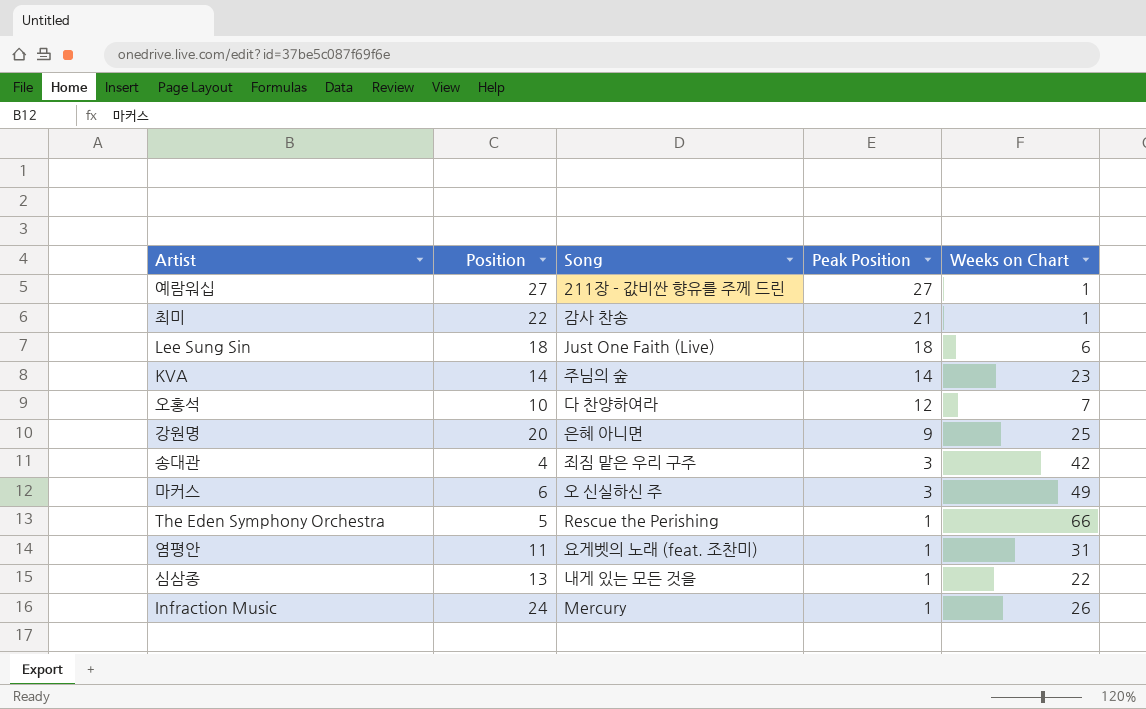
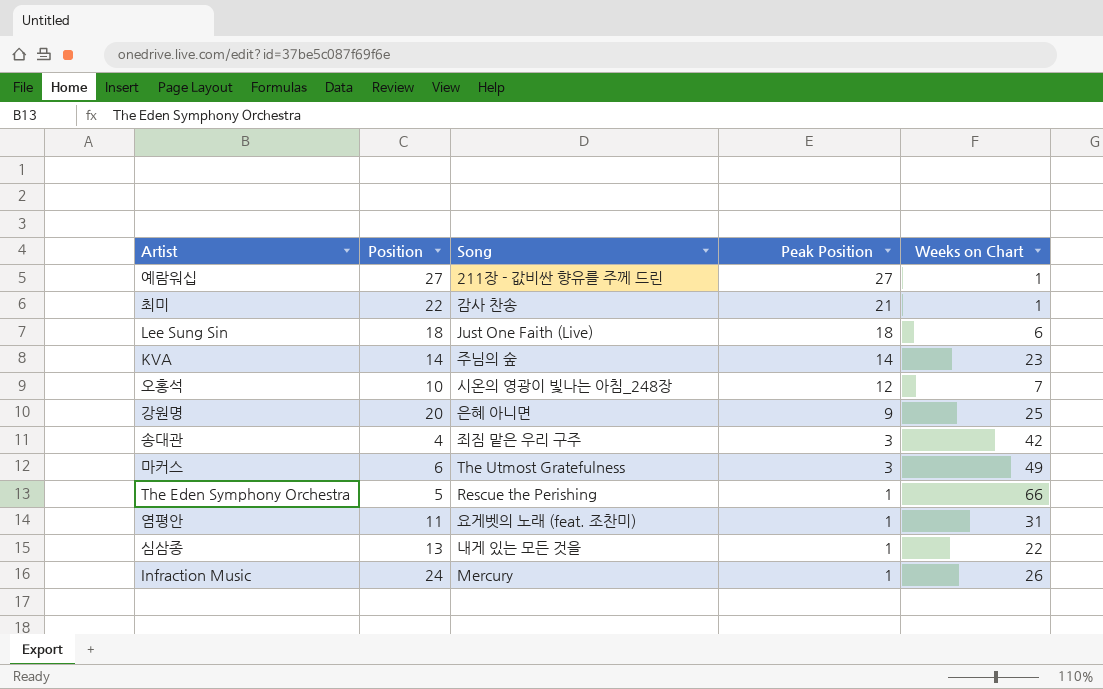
오홍석 | Song: 다 찬양하여라 -> 시온의 영광이 빛나는 아침_248장
마커스 | Song: 오 신실하신 주 -> The Utmost Gratefulness

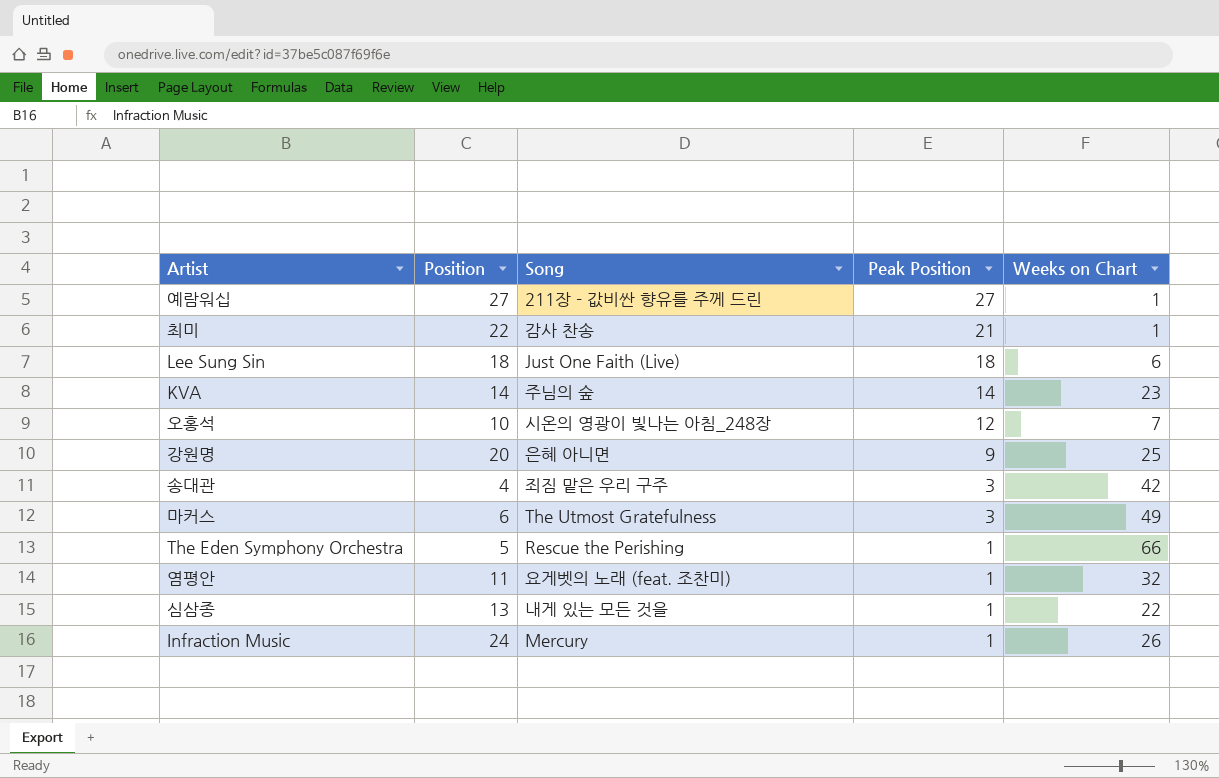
염평안 | Weeks on Chart: 31 -> 32

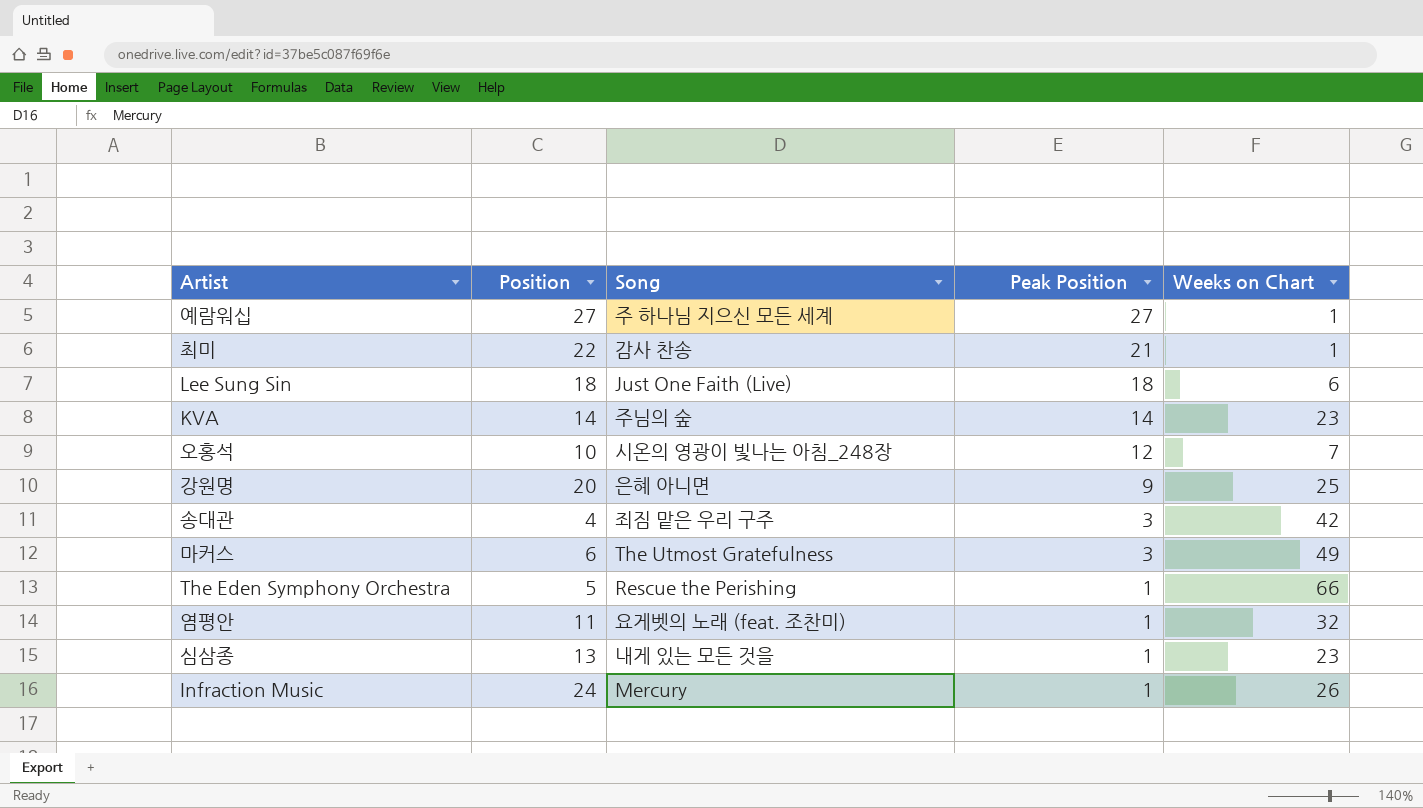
예람워십 | Song: 211장 - 값비싼 향유를 주께 드린 -> 주 하나님 지으신 모든 세계
심삼종 | Weeks on Chart: 22 -> 23

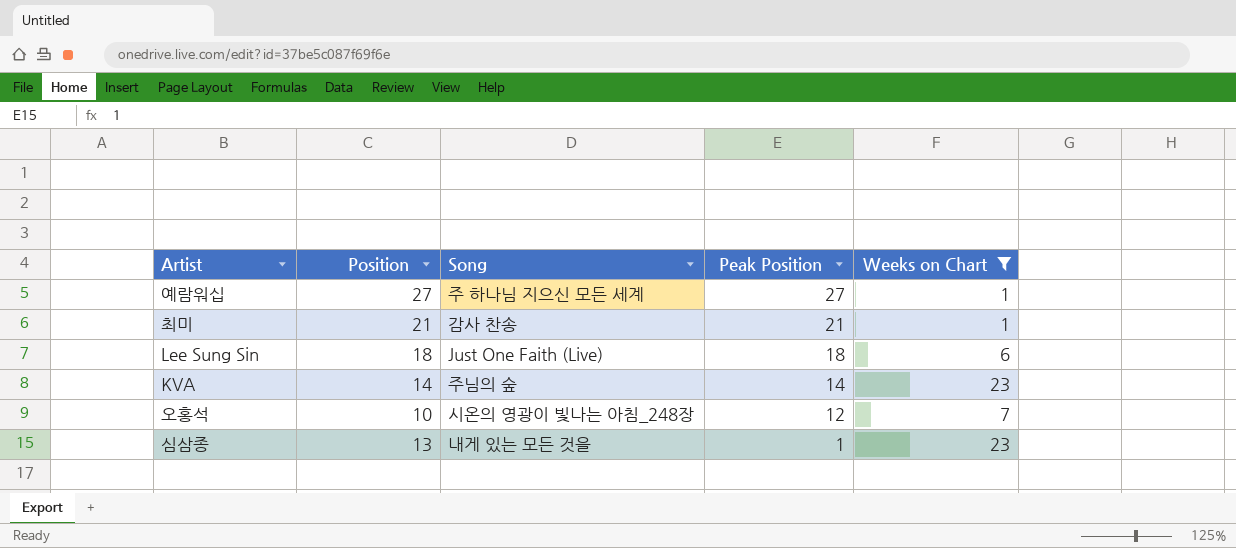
filter: none -> Weeks on Chart <= 23
최미 | Position: 22 -> 21

